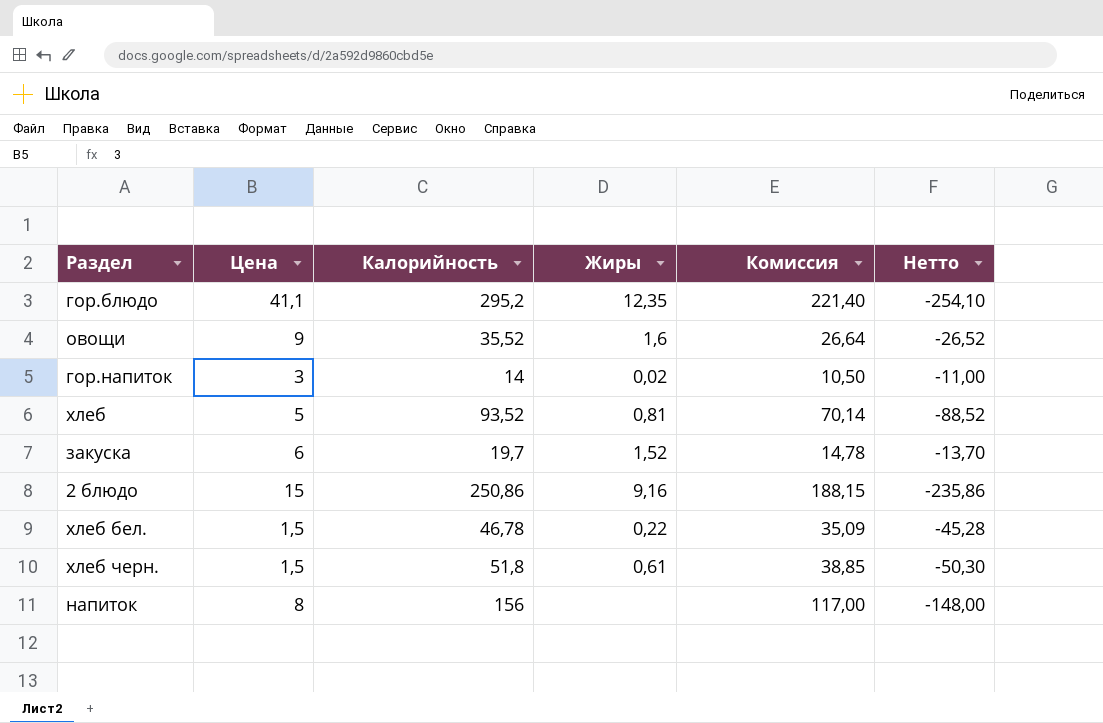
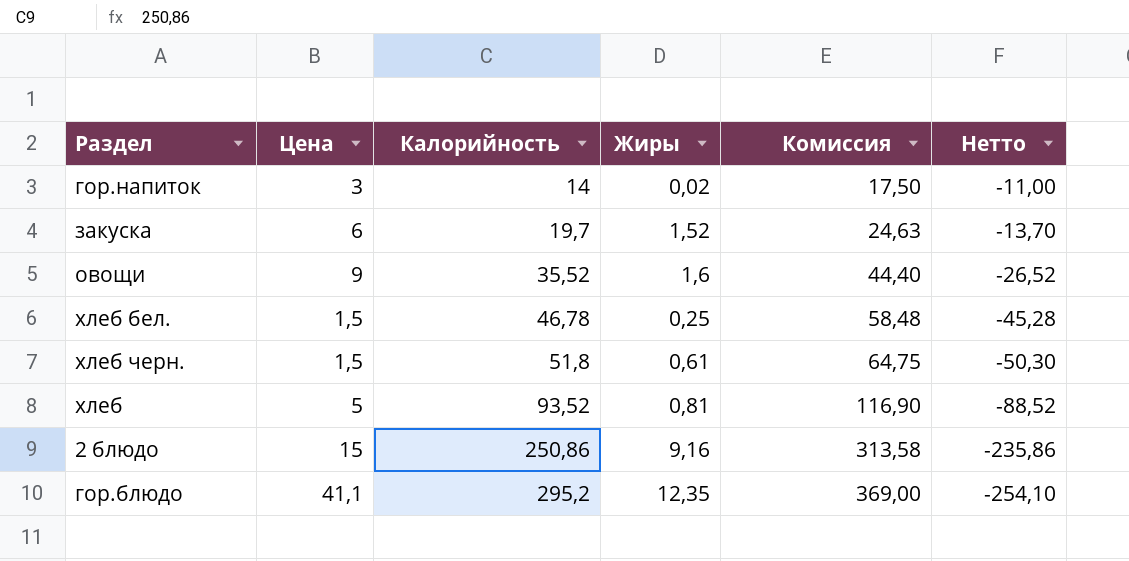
row order: none -> Калорийность ascending
column Комиссия | formula: [Калорийность] * 0,75 -> [Калорийность] * 1,25
row напиток: 8 | 156 | none | 117,00 | -148,00 -> none
хлеб бел. | Жиры: 0,22 -> 0,25

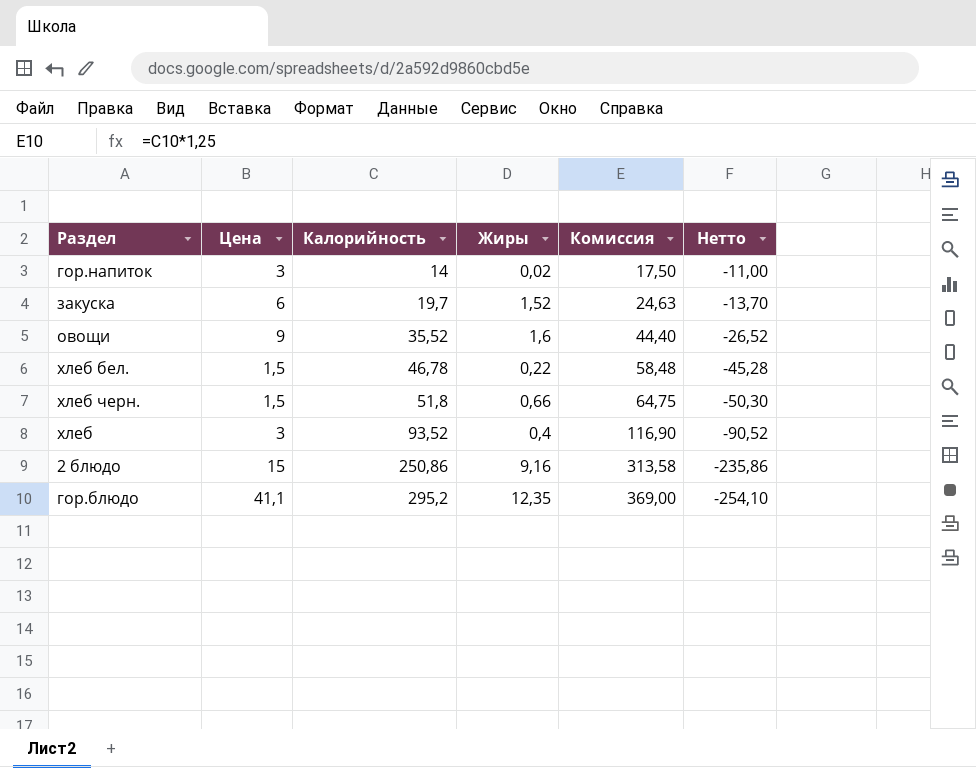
хлеб бел. | Жиры: 0,25 -> 0,22
хлеб черн. | Жиры: 0,61 -> 0,66
хлеб | Цена: 5 -> 3
хлеб | Жиры: 0,81 -> 0,4
хлеб | Нетто: -88,52 -> -90,52

